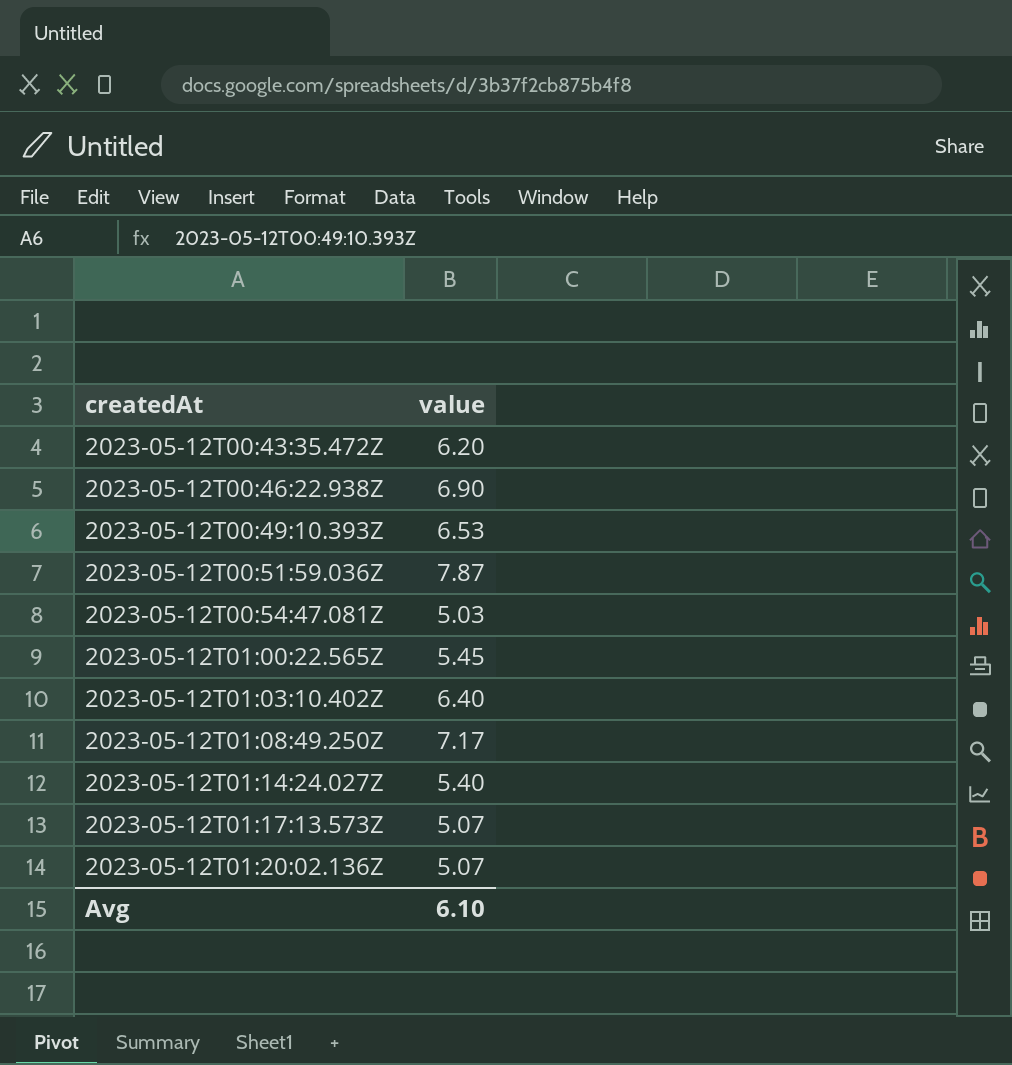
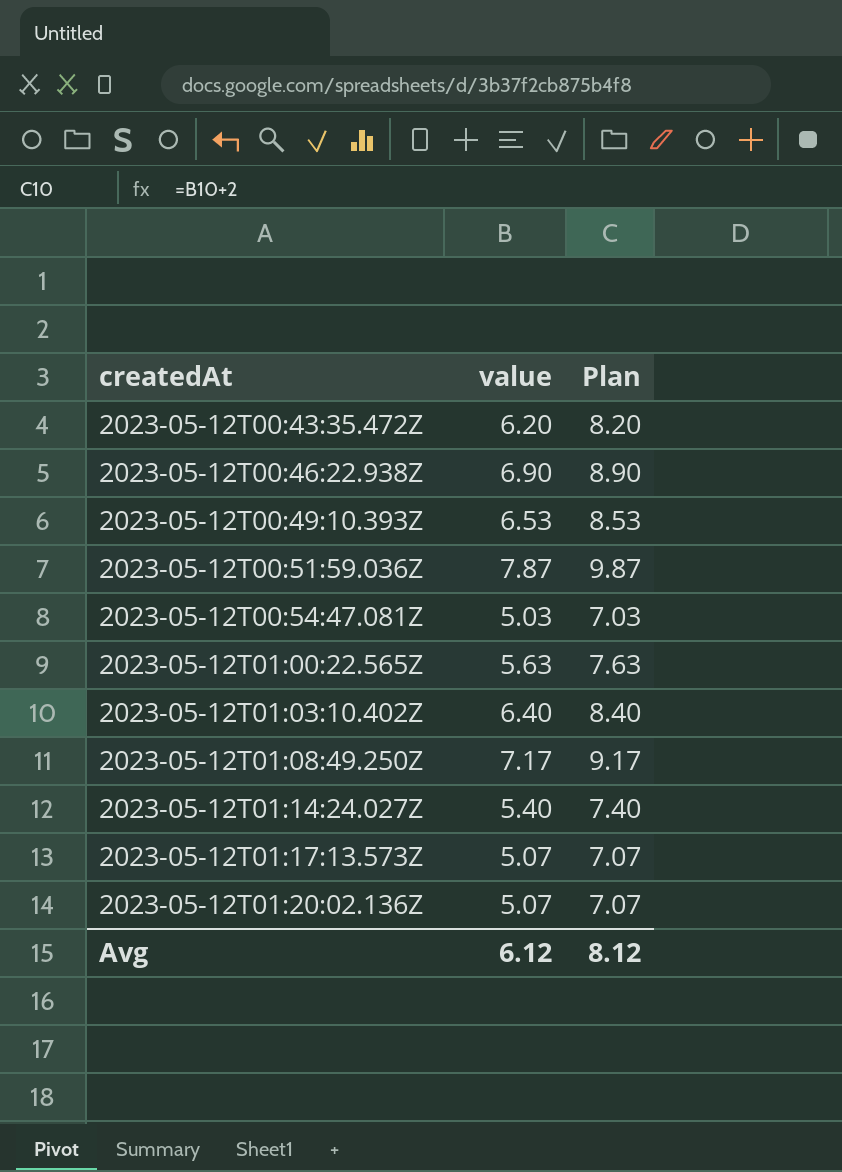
column Plan | formula: none -> [value] + 2
2023-05-12T01:00:22.565Z | value: 5.45 -> 5.63
Avg | value: 6.10 -> 6.12

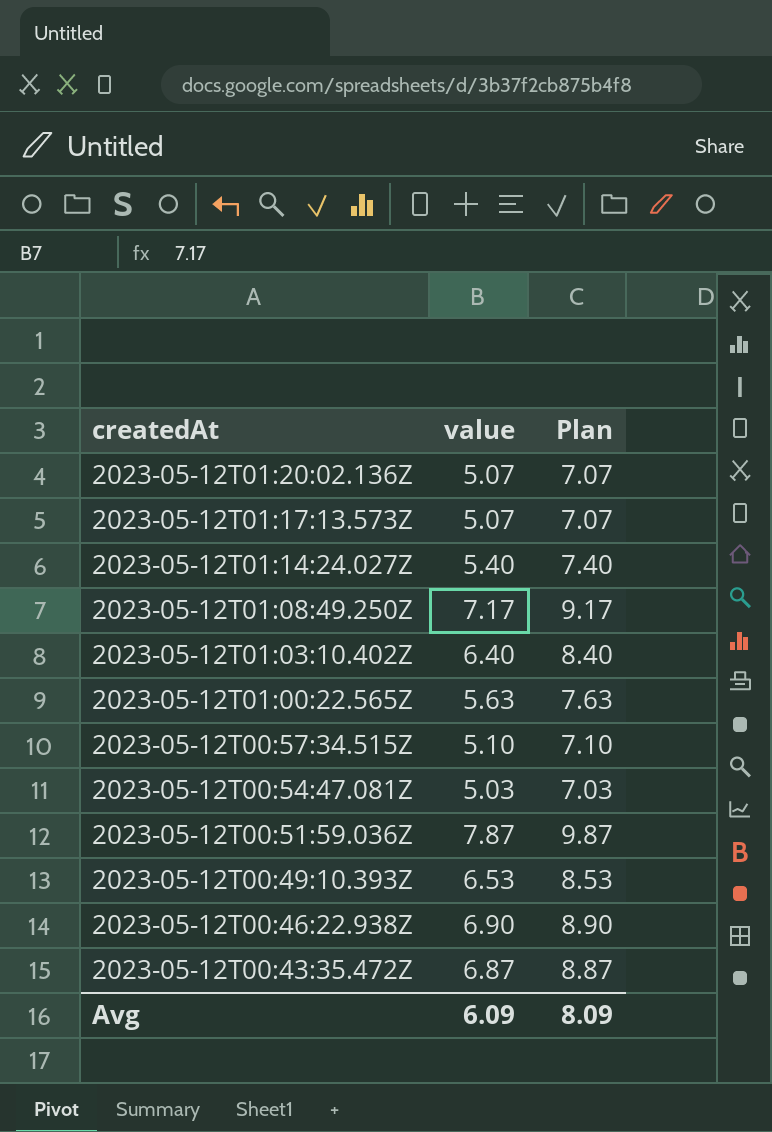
row order: createdAt ascending -> createdAt descending
row 2023-05-12T00:57:34.515Z: none -> 5.10 | 7.10
2023-05-12T00:43:35.472Z | value: 6.20 -> 6.87
2023-05-12T00:43:35.472Z | Plan: 8.20 -> 8.87
Avg | value: 6.12 -> 6.09
Avg | Plan: 8.12 -> 8.09

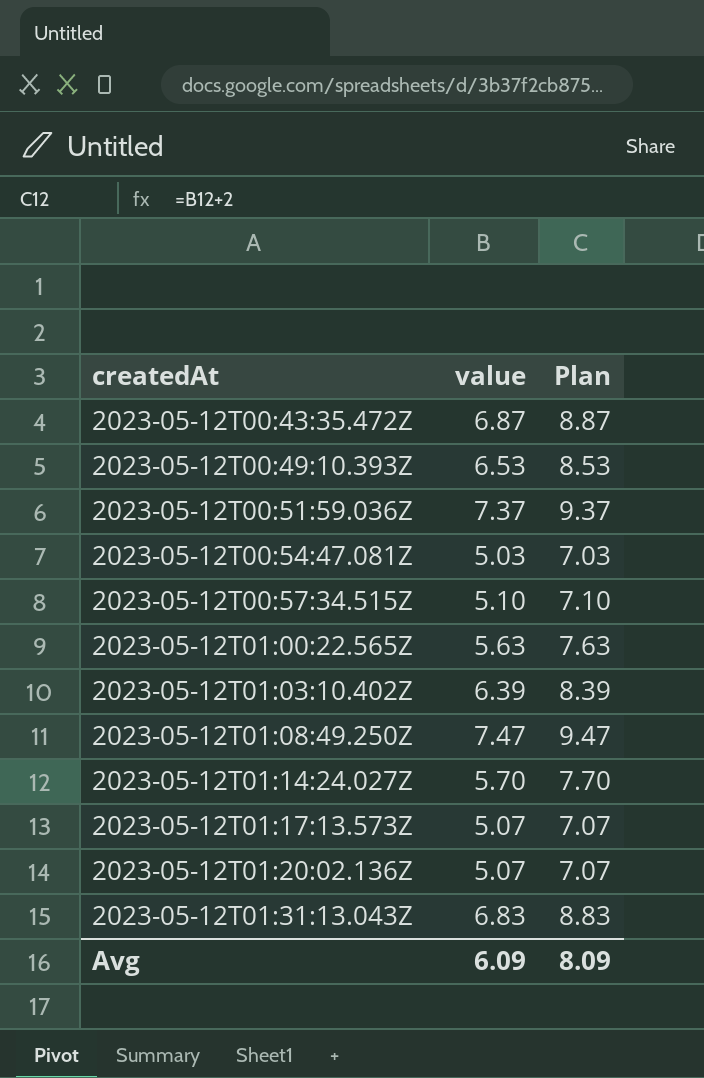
row order: createdAt descending -> createdAt ascending
row 2023-05-12T00:46:22.938Z: 6.90 | 8.90 -> none
2023-05-12T00:51:59.036Z | value: 7.87 -> 7.37
2023-05-12T00:51:59.036Z | Plan: 9.87 -> 9.37
2023-05-12T01:03:10.402Z | value: 6.40 -> 6.39
2023-05-12T01:03:10.402Z | Plan: 8.40 -> 8.39
2023-05-12T01:08:49.250Z | value: 7.17 -> 7.47
2023-05-12T01:08:49.250Z | Plan: 9.17 -> 9.47
2023-05-12T01:14:24.027Z | value: 5.40 -> 5.70
2023-05-12T01:14:24.027Z | Plan: 7.40 -> 7.70
row 2023-05-12T01:31:13.043Z: none -> 6.83 | 8.83

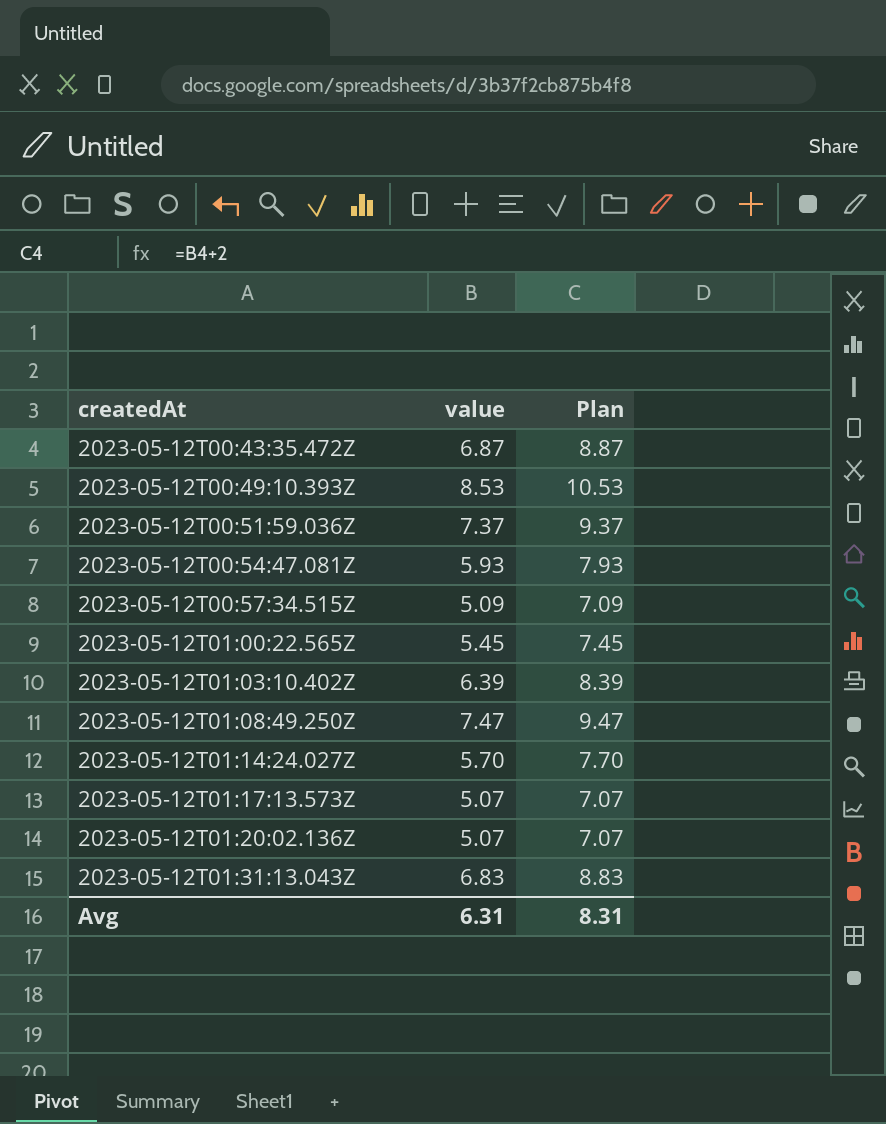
2023-05-12T00:49:10.393Z | value: 6.53 -> 8.53
2023-05-12T00:49:10.393Z | Plan: 8.53 -> 10.53
2023-05-12T00:54:47.081Z | value: 5.03 -> 5.93
2023-05-12T00:54:47.081Z | Plan: 7.03 -> 7.93
2023-05-12T00:57:34.515Z | value: 5.10 -> 5.09
2023-05-12T00:57:34.515Z | Plan: 7.10 -> 7.09
2023-05-12T01:00:22.565Z | value: 5.63 -> 5.45
2023-05-12T01:00:22.565Z | Plan: 7.63 -> 7.45
Avg | value: 6.09 -> 6.31
Avg | Plan: 8.09 -> 8.31

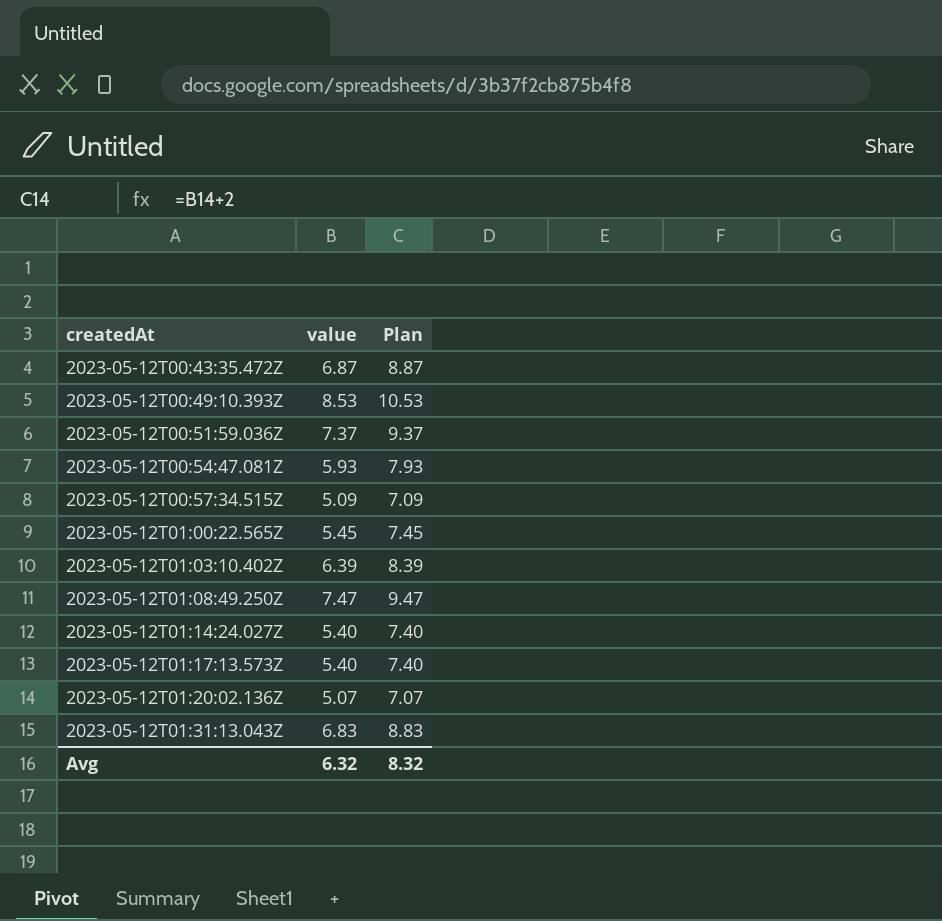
2023-05-12T01:14:24.027Z | value: 5.70 -> 5.40
2023-05-12T01:14:24.027Z | Plan: 7.70 -> 7.40
2023-05-12T01:17:13.573Z | value: 5.07 -> 5.40
2023-05-12T01:17:13.573Z | Plan: 7.07 -> 7.40
Avg | value: 6.31 -> 6.32
Avg | Plan: 8.31 -> 8.32

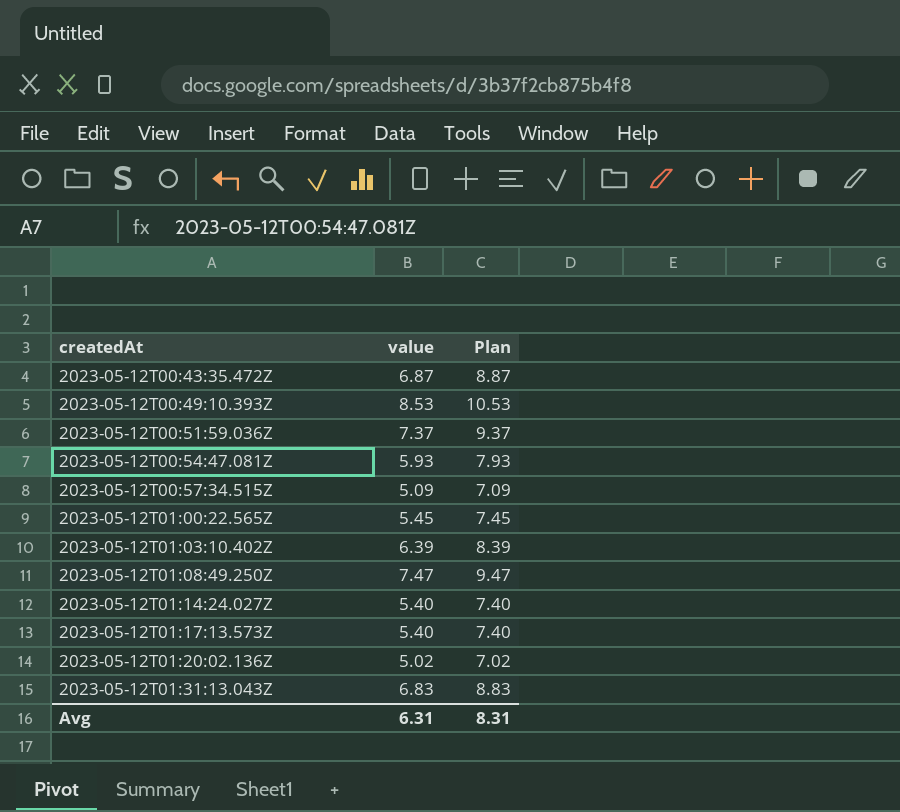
2023-05-12T01:20:02.136Z | value: 5.07 -> 5.02
2023-05-12T01:20:02.136Z | Plan: 7.07 -> 7.02
Avg | value: 6.32 -> 6.31
Avg | Plan: 8.32 -> 8.31

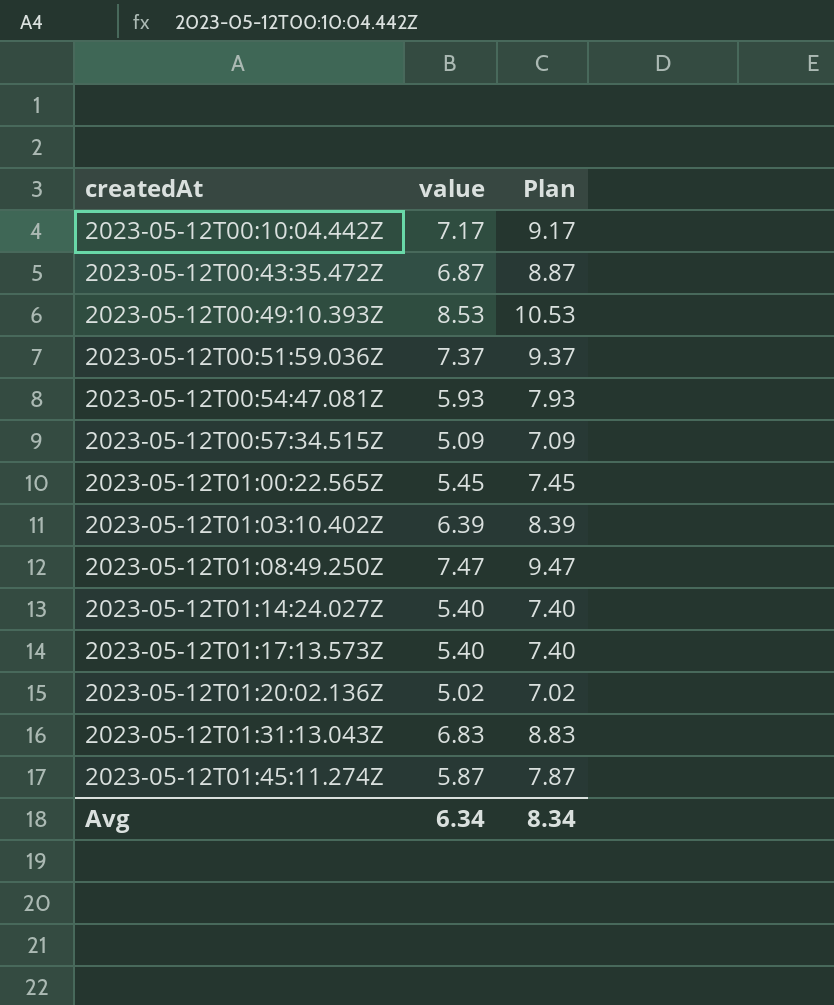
row 2023-05-12T00:10:04.442Z: none -> 7.17 | 9.17
row 2023-05-12T01:45:11.274Z: none -> 5.87 | 7.87
Avg | value: 6.31 -> 6.34
Avg | Plan: 8.31 -> 8.34

